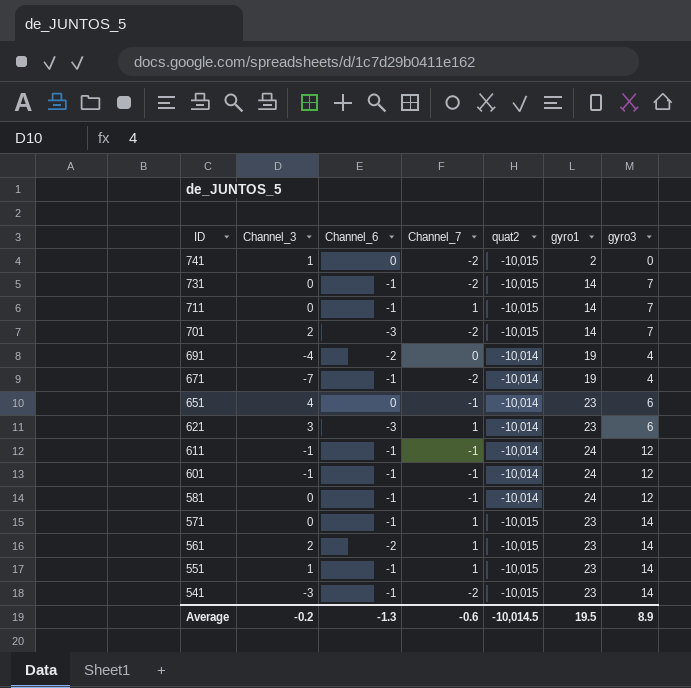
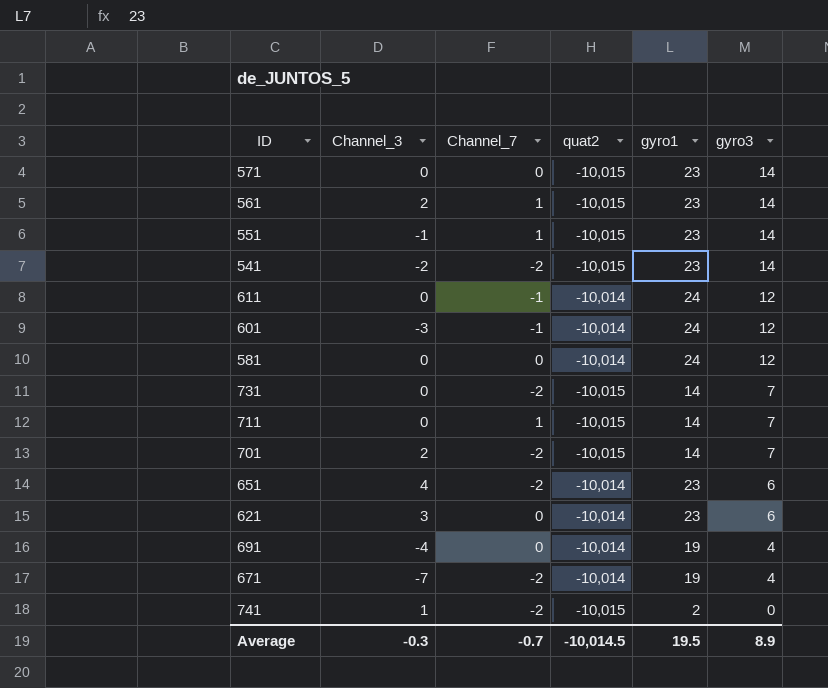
row order: ID descending -> gyro3 descending
column Channel_6 | position: 3 -> none
571 | Channel_7: 1 -> 0
551 | Channel_3: 1 -> -1
541 | Channel_3: -3 -> -2
611 | Channel_3: -1 -> 0
601 | Channel_3: -1 -> -3
581 | Channel_7: -1 -> 0
651 | Channel_7: -1 -> -2
621 | Channel_7: 1 -> 0
Average | Channel_3: -0.2 -> -0.3
Average | Channel_7: -0.6 -> -0.7

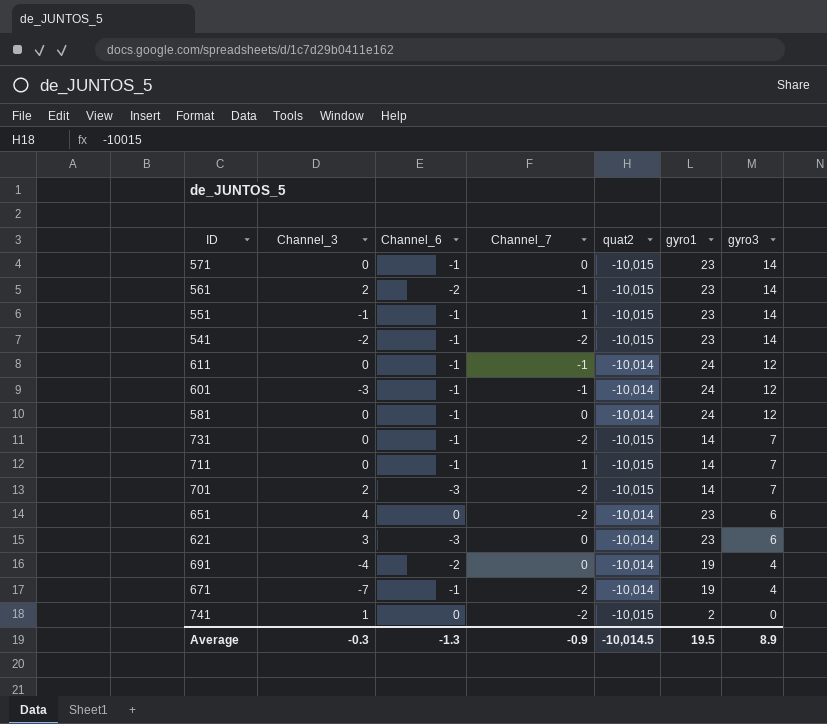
column Channel_6 | position: none -> 3
561 | Channel_7: 1 -> -1
Average | Channel_7: -0.7 -> -0.9

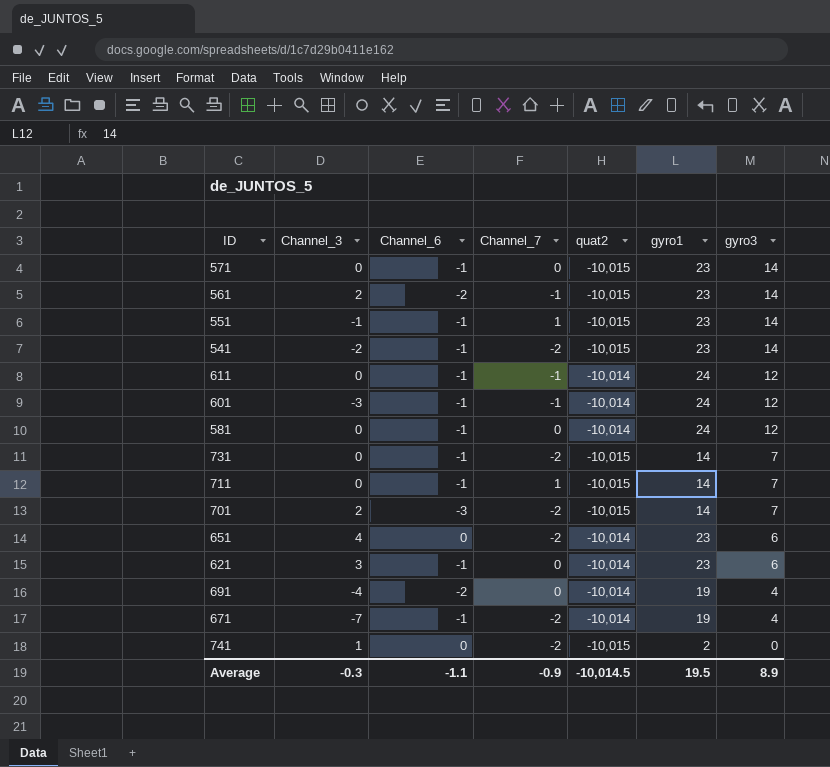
621 | Channel_6: -3 -> -1
Average | Channel_6: -1.3 -> -1.1

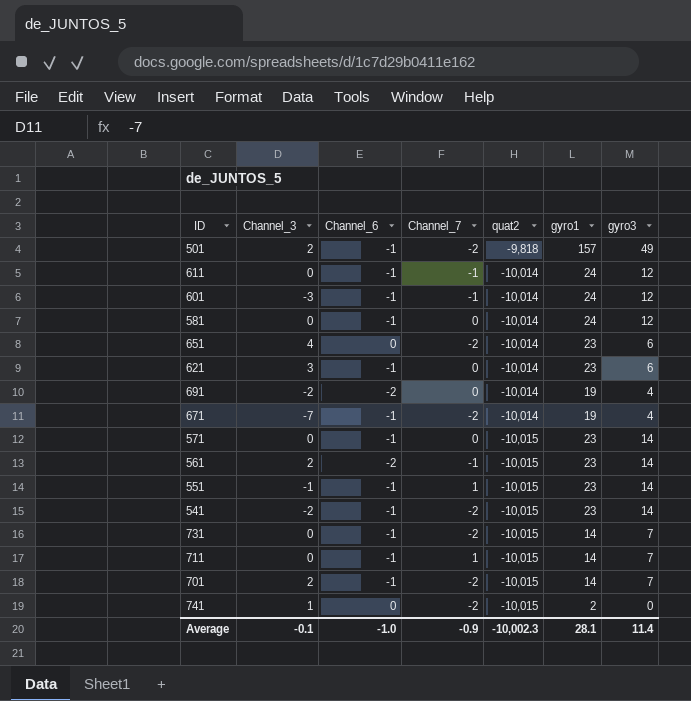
row order: gyro3 descending -> quat2 descending
row 501: none -> 2 | -1 | -2 | -9,818 | 157 | 49
691 | Channel_3: -4 -> -2
701 | Channel_6: -3 -> -1
Average | Channel_3: -0.3 -> -0.1
Average | Channel_6: -1.1 -> -1.0
Average | quat2: -10,014.5 -> -10,002.3
Average | gyro1: 19.5 -> 28.1
Average | gyro3: 8.9 -> 11.4

